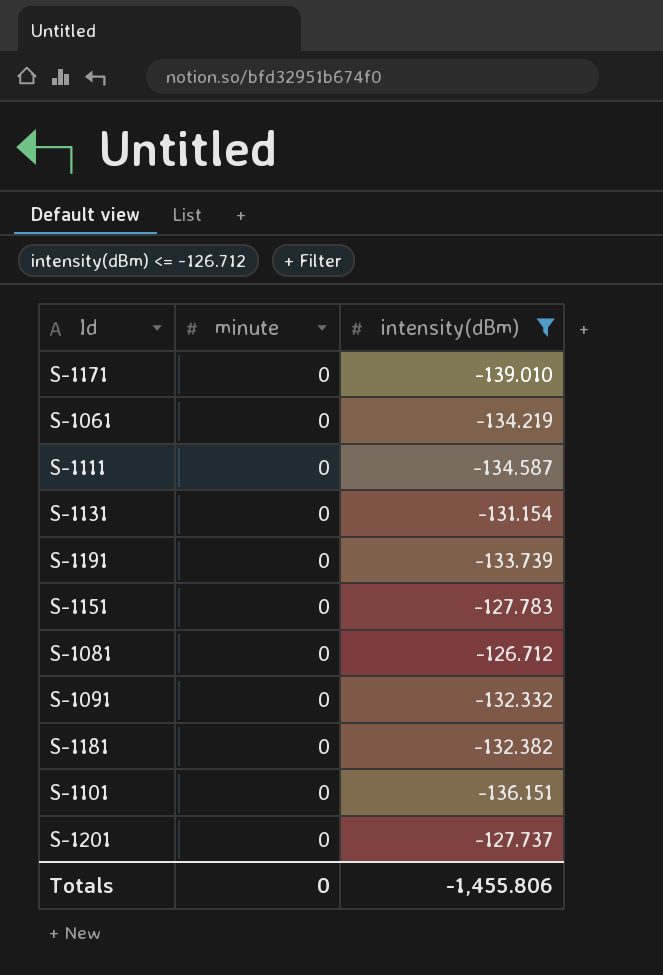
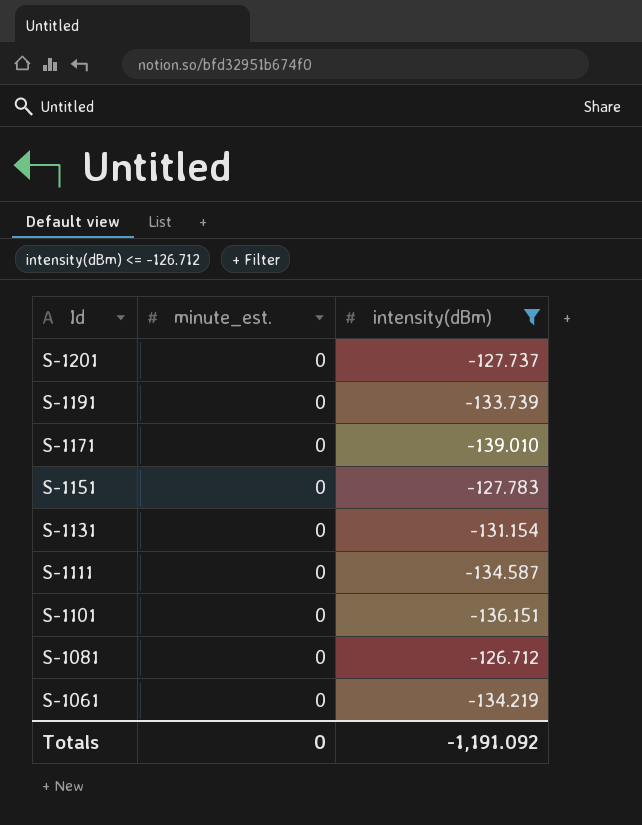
row order: none -> Id descending
column name: minute -> minute_est.
row S-1091: 0 | -132.332 -> none
row S-1181: 0 | -132.382 -> none
Totals | intensity(dBm): -1,455.806 -> -1,191.092

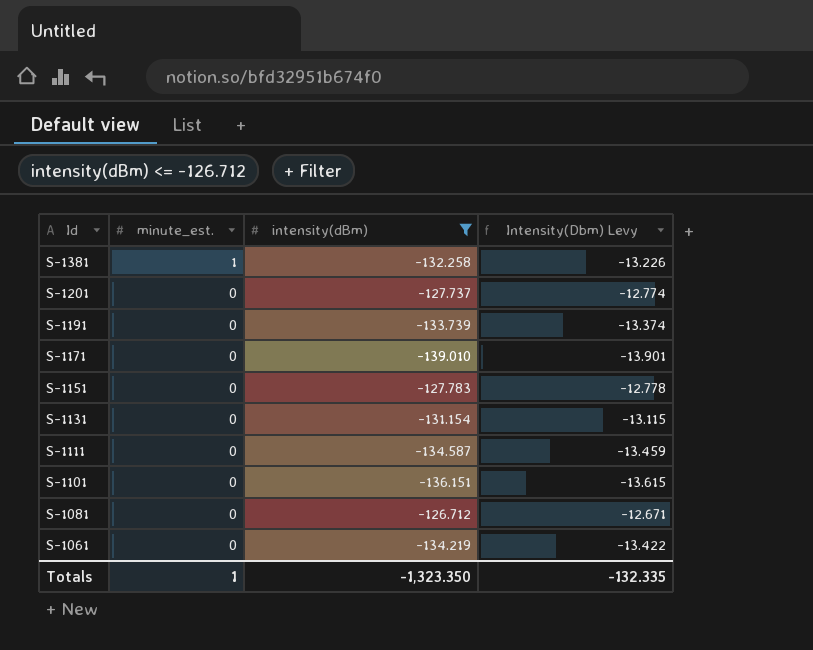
column Intensity(Dbm) Levy | formula: none -> [intensity(dBm)] * 0.1
row S-1381: none -> 1 | -132.258 | -13.226
Totals | minute_est.: 0 -> 1
Totals | intensity(dBm): -1,191.092 -> -1,323.350

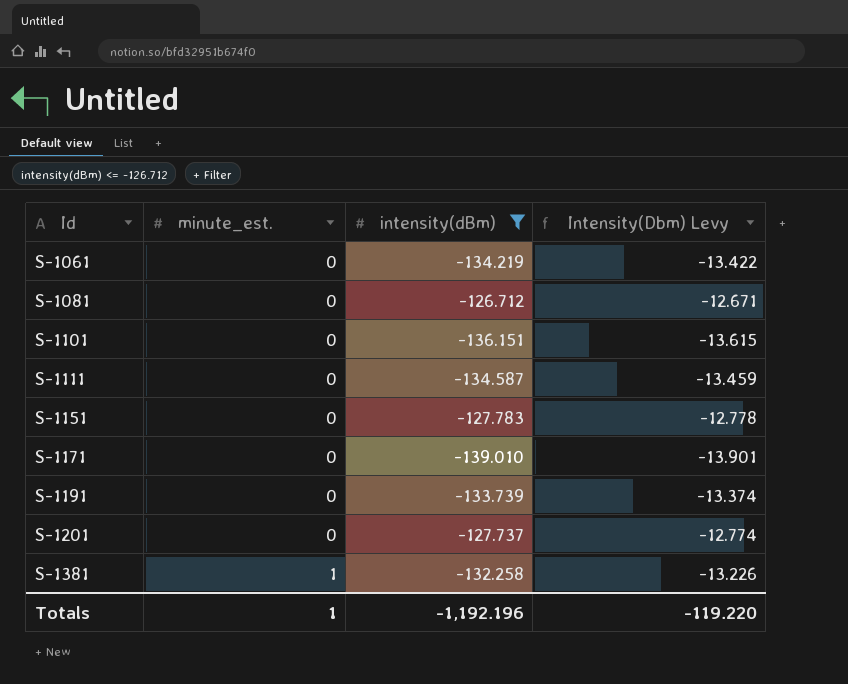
row order: Id descending -> Id ascending
row S-1131: 0 | -131.154 | -13.115 -> none
Totals | intensity(dBm): -1,323.350 -> -1,192.196
Totals | Intensity(Dbm) Levy: -132.335 -> -119.220

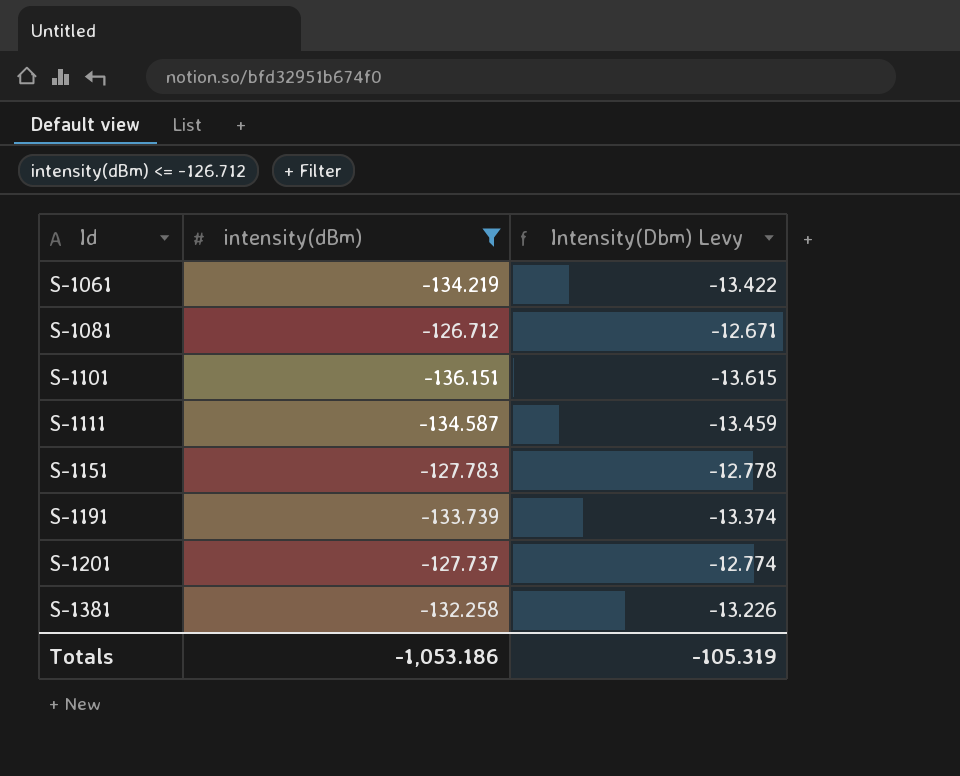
column minute_est. | position: 2 -> none
row S-1171: 0 | -139.010 | -13.901 -> none
Totals | intensity(dBm): -1,192.196 -> -1,053.186
Totals | Intensity(Dbm) Levy: -119.220 -> -105.319

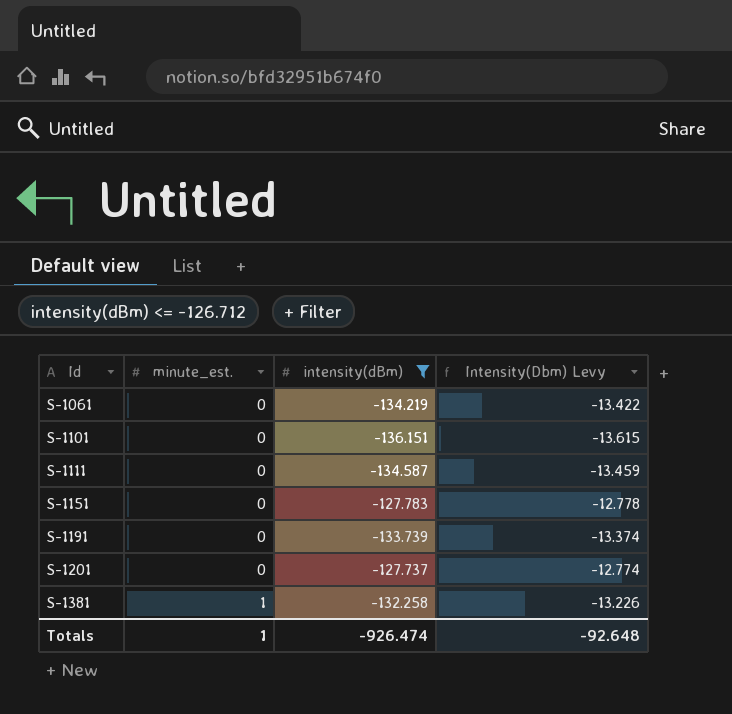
column minute_est. | position: none -> 2
row S-1081: -126.712 | -12.671 -> none
Totals | intensity(dBm): -1,053.186 -> -926.474
Totals | Intensity(Dbm) Levy: -105.319 -> -92.648

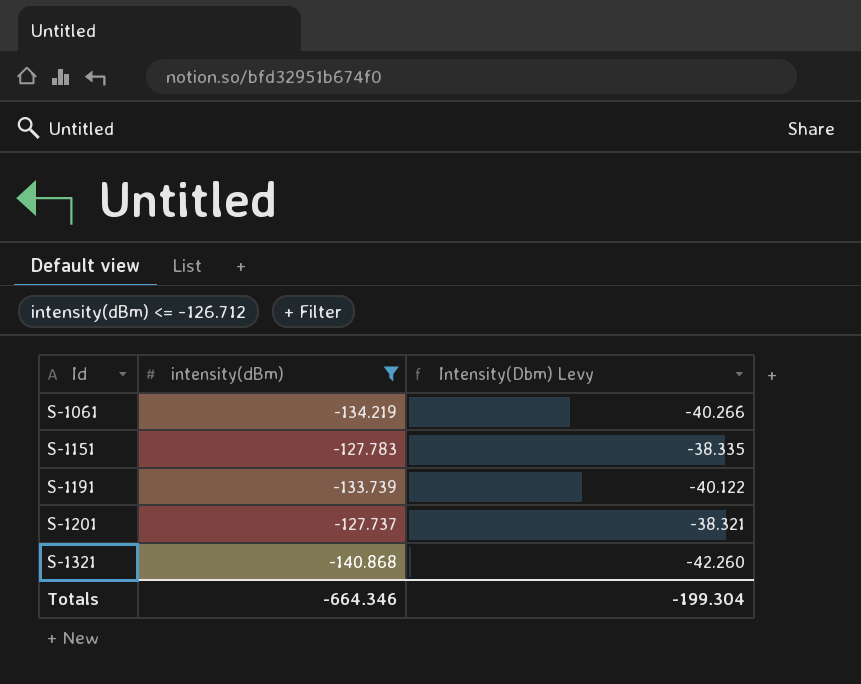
column minute_est. | position: 2 -> none
column Intensity(Dbm) Levy | formula: [intensity(dBm)] * 0.1 -> [intensity(dBm)] * 0.3
row S-1101: 0 | -136.151 | -13.615 -> none
row S-1111: 0 | -134.587 | -13.459 -> none
row S-1381: 1 | -132.258 | -13.226 -> none
row S-1321: none -> -140.868 | -42.260
Totals | intensity(dBm): -926.474 -> -664.346
Totals | Intensity(Dbm) Levy: -92.648 -> -199.304

